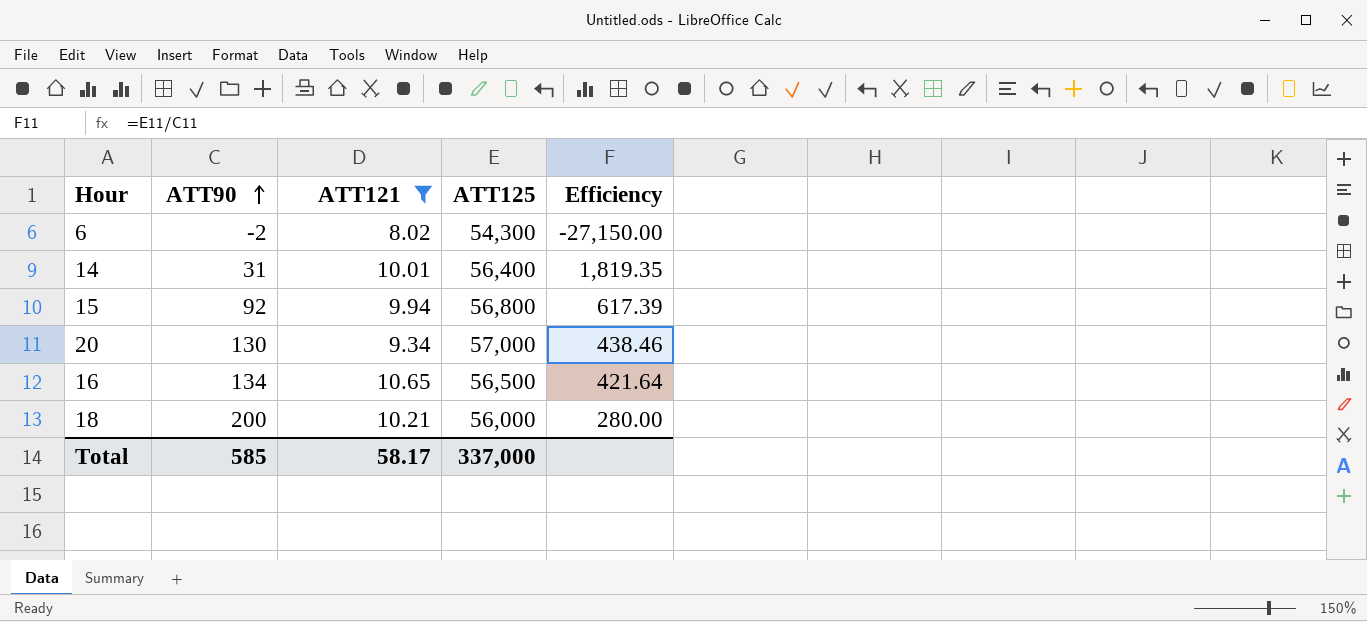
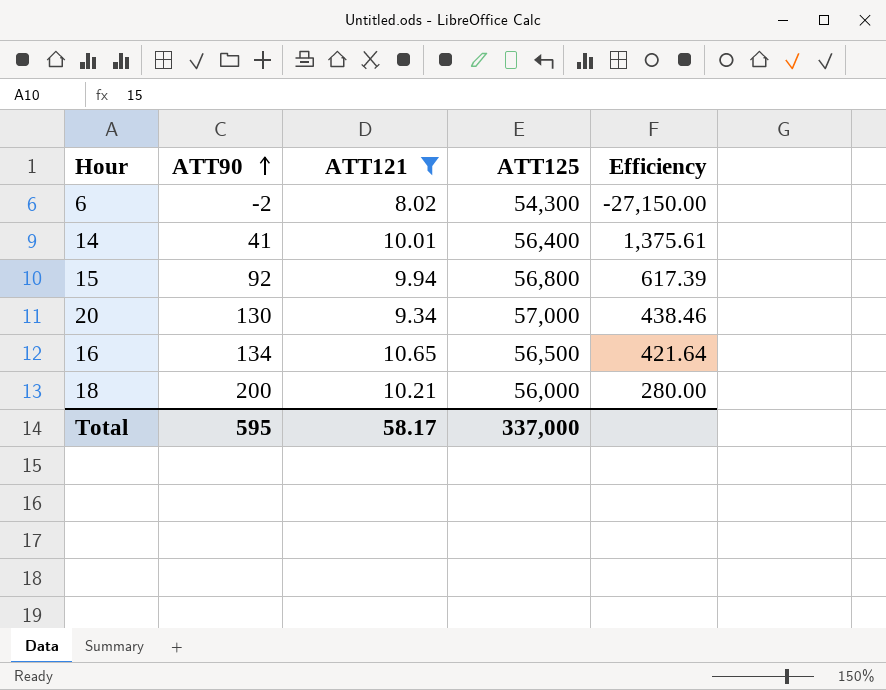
14 | ATT90: 31 -> 41
14 | Efficiency: 1,819.35 -> 1,375.61
Total | ATT90: 585 -> 595

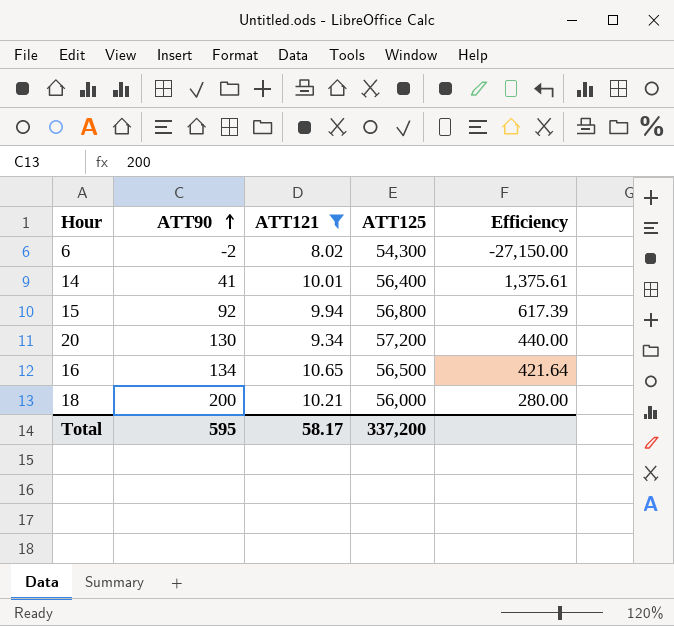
20 | ATT125: 57,000 -> 57,200
20 | Efficiency: 438.46 -> 440.00
Total | ATT125: 337,000 -> 337,200

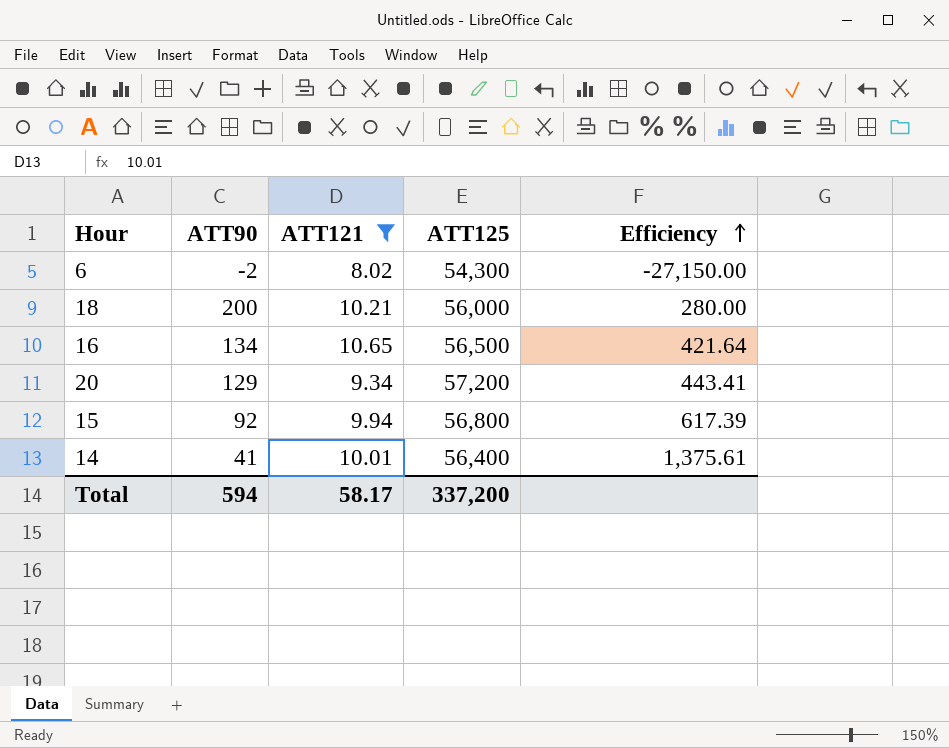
row order: ATT90 ascending -> Efficiency ascending
20 | ATT90: 130 -> 129
20 | Efficiency: 440.00 -> 443.41
Total | ATT90: 595 -> 594

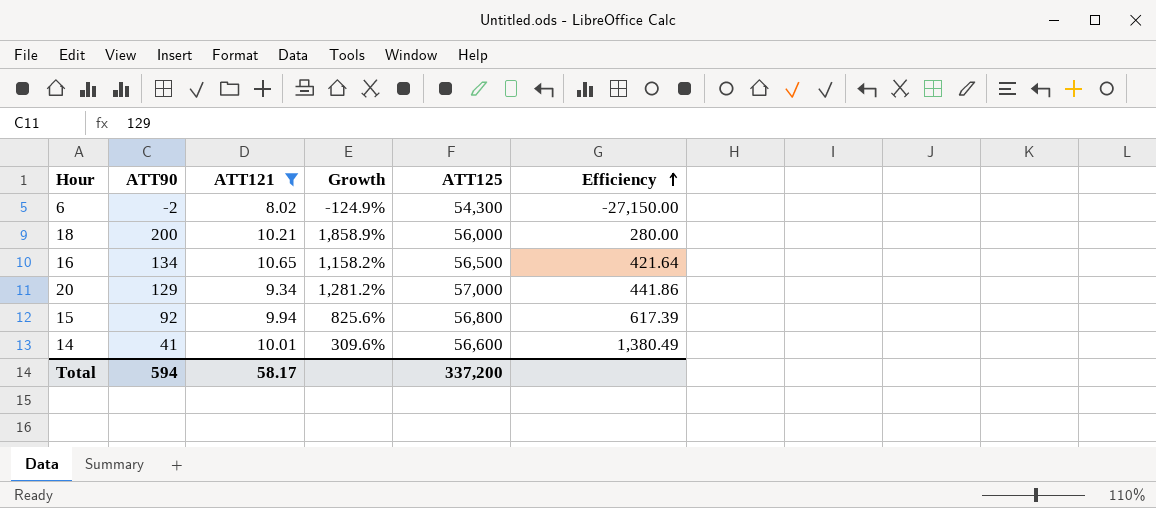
column Growth | formula: none -> ([ATT90] - [ATT121]) / [ATT121]
20 | ATT125: 57,200 -> 57,000
20 | Efficiency: 443.41 -> 441.86
14 | ATT125: 56,400 -> 56,600
14 | Efficiency: 1,375.61 -> 1,380.49

